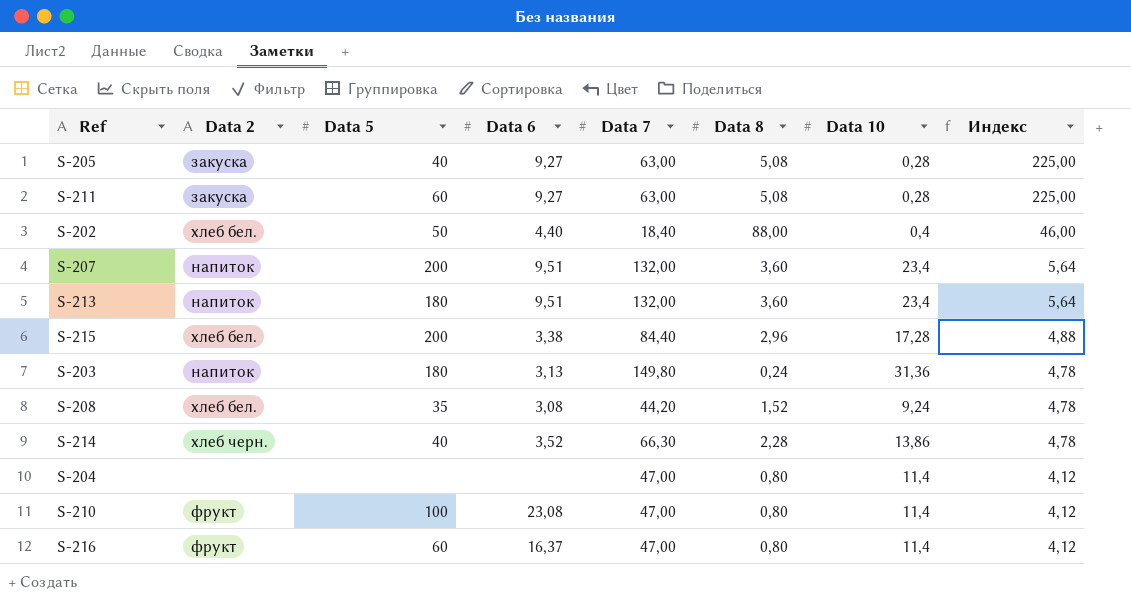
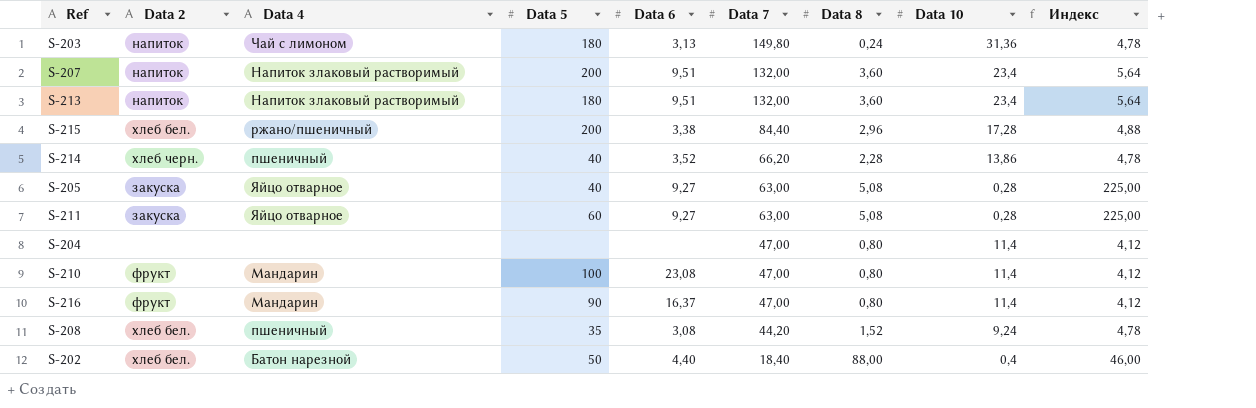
row order: Индекс descending -> Data 7 descending
column Data 4 | position: none -> 3
S-214 | Data 7: 66,30 -> 66,20
S-216 | Data 5: 60 -> 90

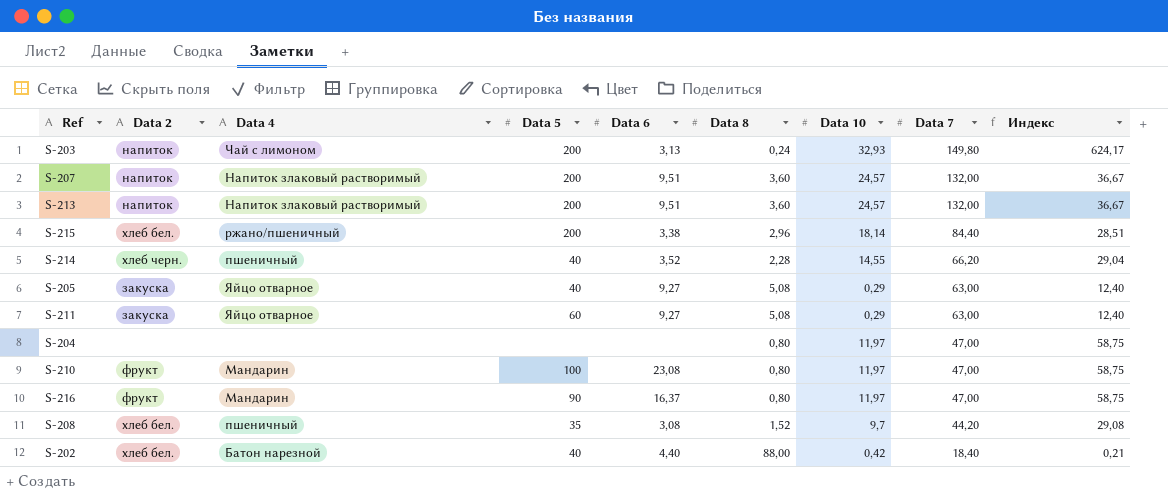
column Data 7 | position: 6 -> 8
column Индекс | formula: [Data 7] / [Data 10] -> [Data 7] / [Data 8]
S-203 | Data 5: 180 -> 200
S-203 | Data 10: 31,36 -> 32,93
S-207 | Data 10: 23,4 -> 24,57
S-213 | Data 5: 180 -> 200
S-213 | Data 10: 23,4 -> 24,57
S-215 | Data 10: 17,28 -> 18,14
S-214 | Data 10: 13,86 -> 14,55
S-205 | Data 10: 0,28 -> 0,29
S-211 | Data 10: 0,28 -> 0,29
S-204 | Data 10: 11,4 -> 11,97
S-210 | Data 10: 11,4 -> 11,97
S-216 | Data 10: 11,4 -> 11,97
S-208 | Data 10: 9,24 -> 9,7
S-202 | Data 5: 50 -> 40
S-202 | Data 10: 0,4 -> 0,42

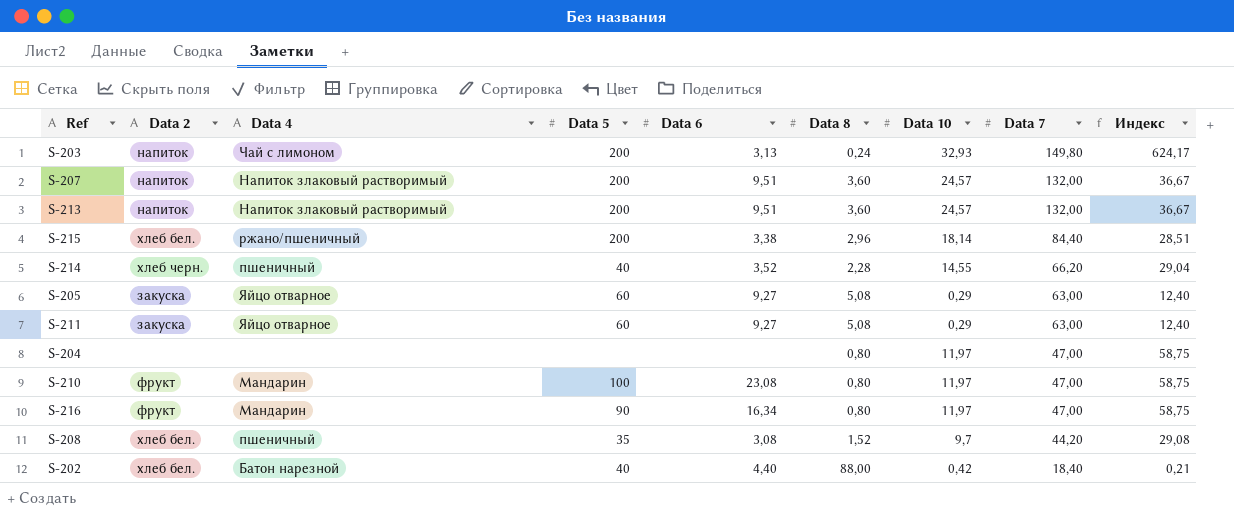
S-205 | Data 5: 40 -> 60
S-216 | Data 6: 16,37 -> 16,34

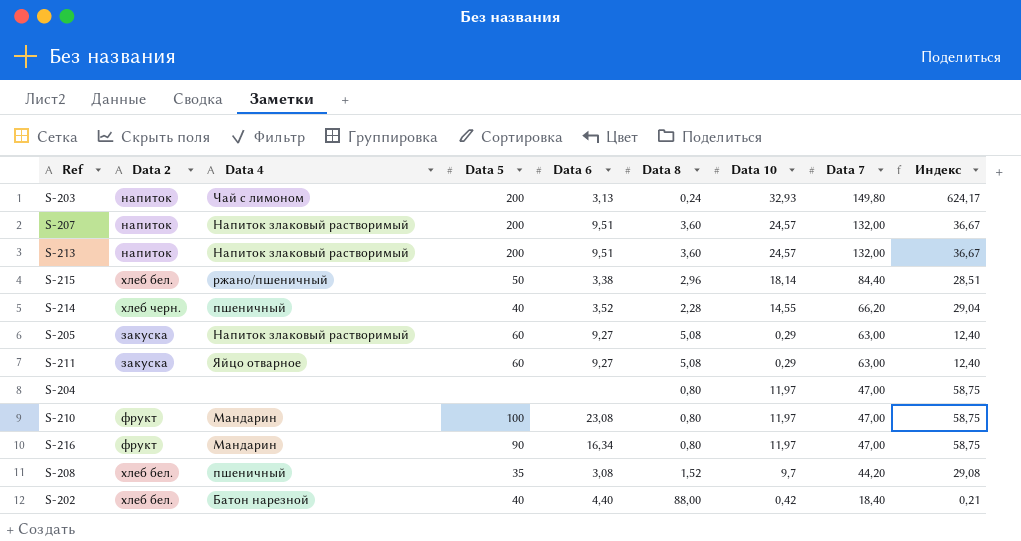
S-215 | Data 5: 200 -> 50
S-205 | Data 4: Яйцо отварное -> Напиток злаковый растворимый

